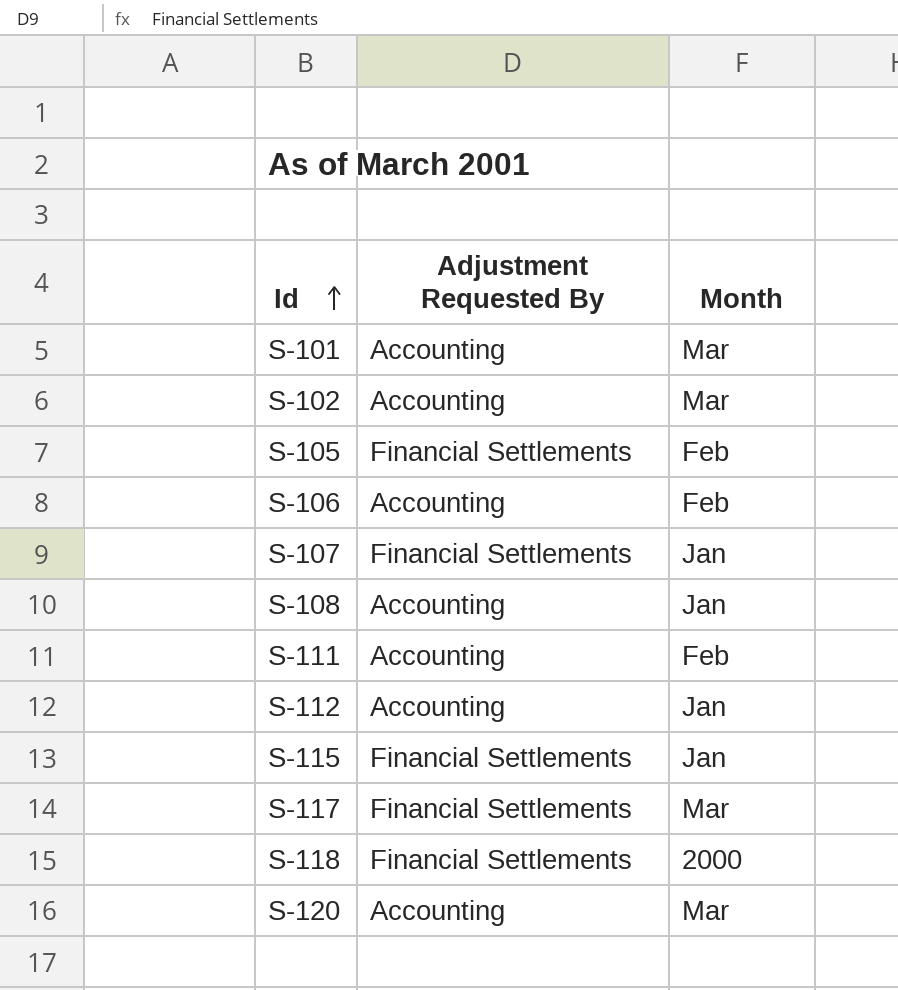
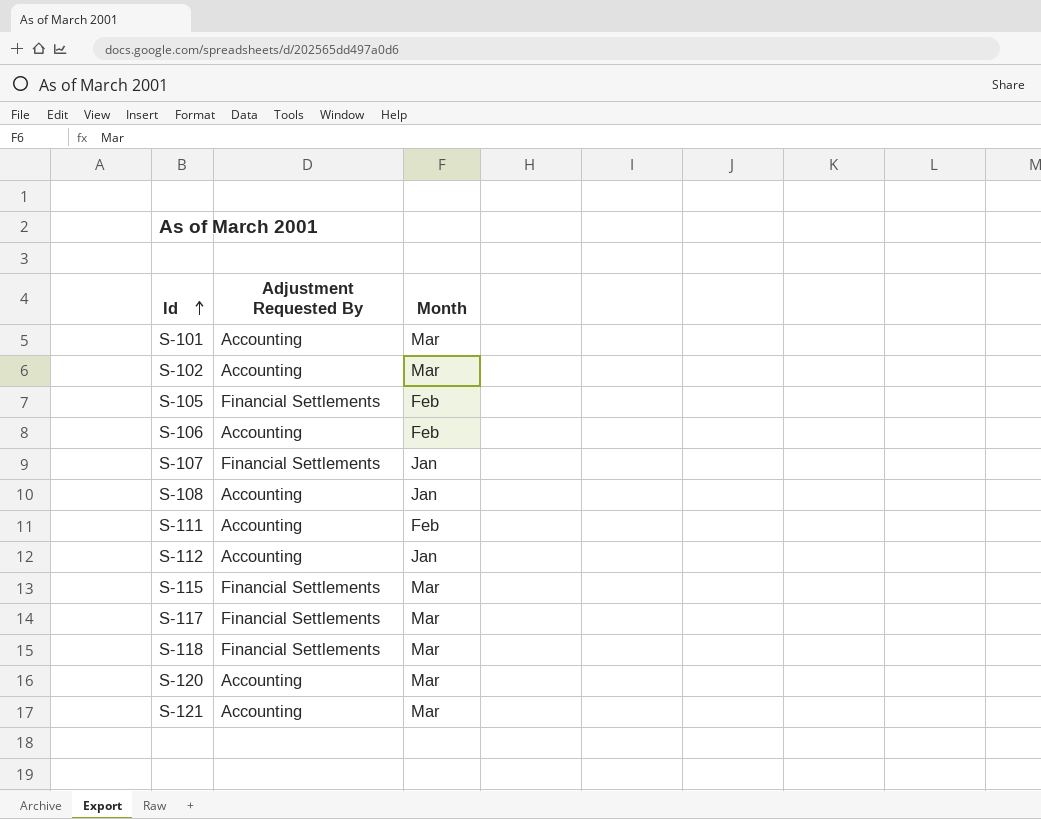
S-115 | Month: Jan -> Mar
S-118 | Month: 2000 -> Mar
row S-121: none -> Accounting | Mar

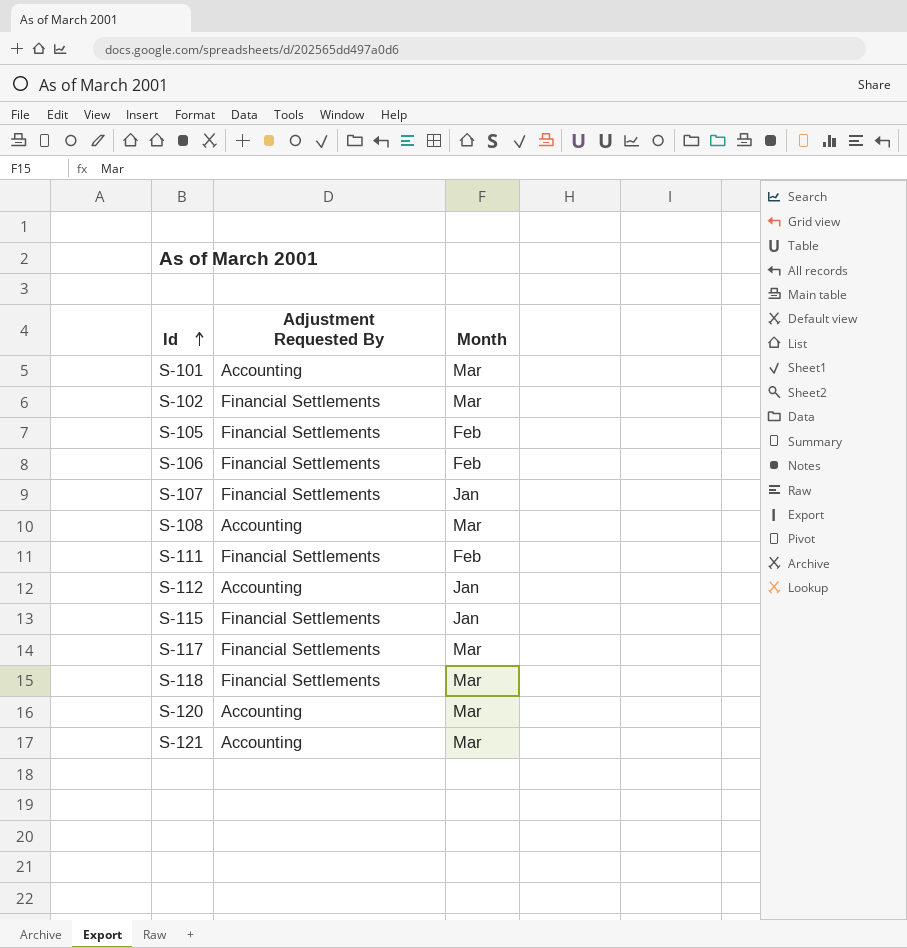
S-102 | Adjustment Requested By: Accounting -> Financial Settlements
S-106 | Adjustment Requested By: Accounting -> Financial Settlements
S-108 | Month: Jan -> Mar
S-111 | Adjustment Requested By: Accounting -> Financial Settlements
S-115 | Month: Mar -> Jan

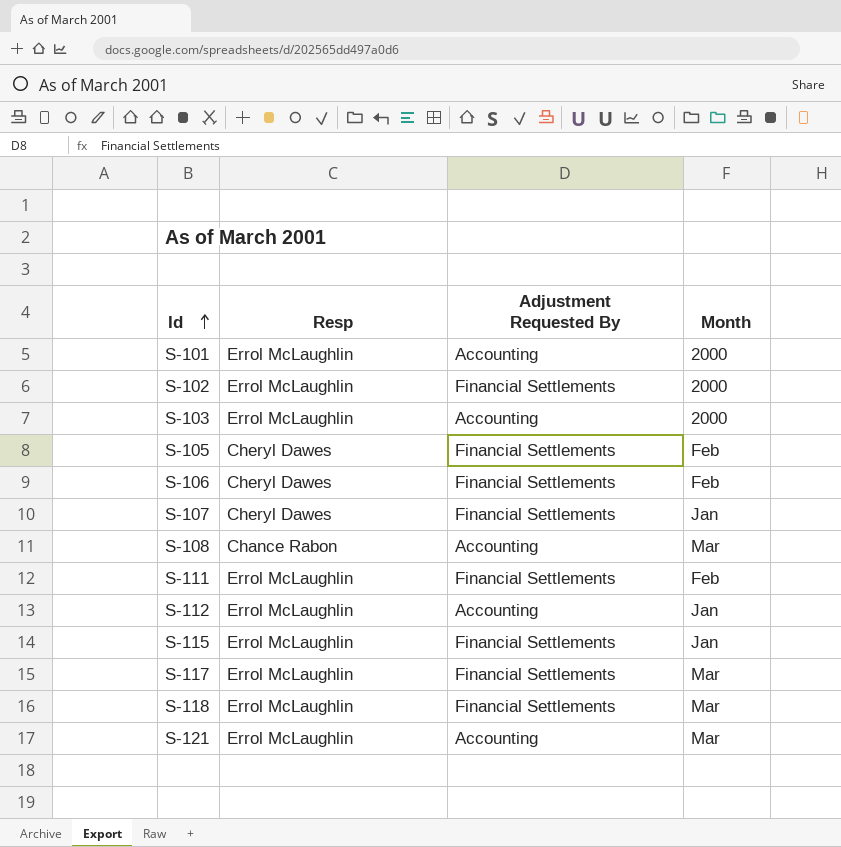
column Resp | position: none -> 2
row S-120: Accounting | Mar -> none
S-101 | Month: Mar -> 2000
S-102 | Month: Mar -> 2000
row S-103: none -> Errol McLaughlin | Accounting | 2000

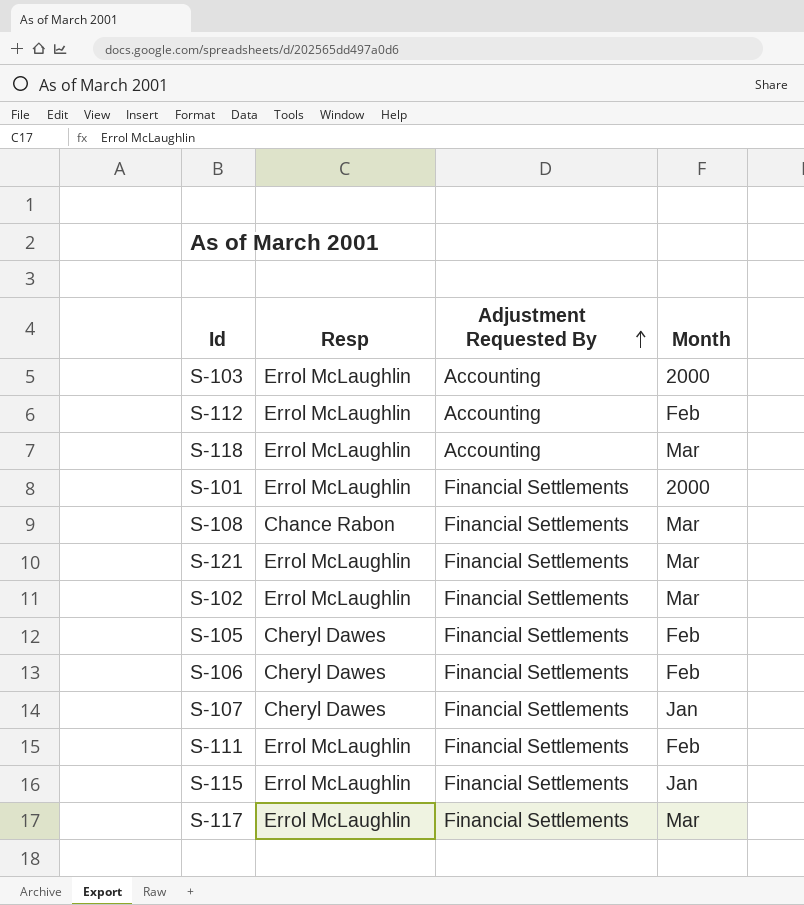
row order: Id ascending -> Adjustment Requested By ascending
S-112 | Month: Jan -> Feb
S-118 | Adjustment Requested By: Financial Settlements -> Accounting
S-101 | Adjustment Requested By: Accounting -> Financial Settlements
S-108 | Adjustment Requested By: Accounting -> Financial Settlements
S-121 | Adjustment Requested By: Accounting -> Financial Settlements
S-102 | Month: 2000 -> Mar

